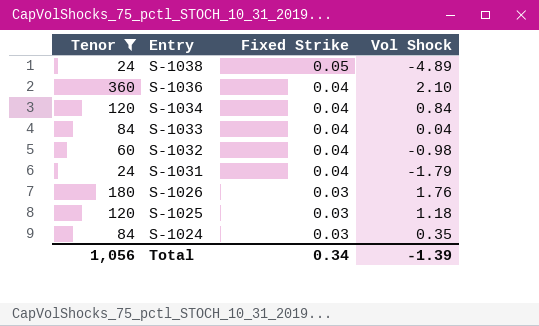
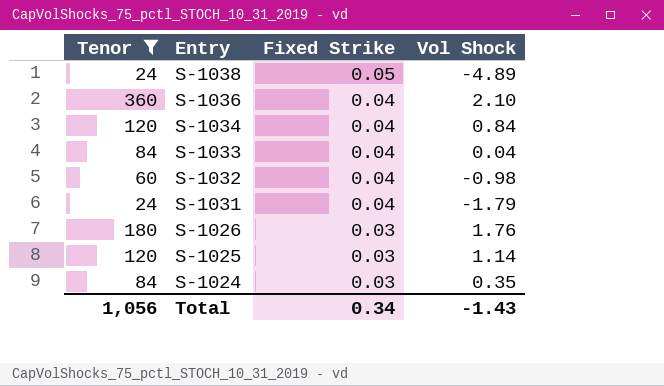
S-1025 | Vol Shock: 1.18 -> 1.14
Total | Vol Shock: -1.39 -> -1.43

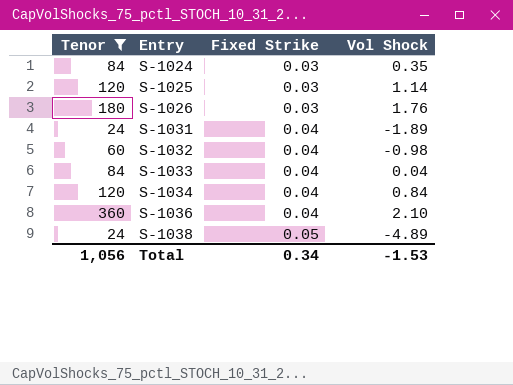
row order: Entry descending -> Entry ascending
S-1031 | Vol Shock: -1.79 -> -1.89
Total | Vol Shock: -1.43 -> -1.53

